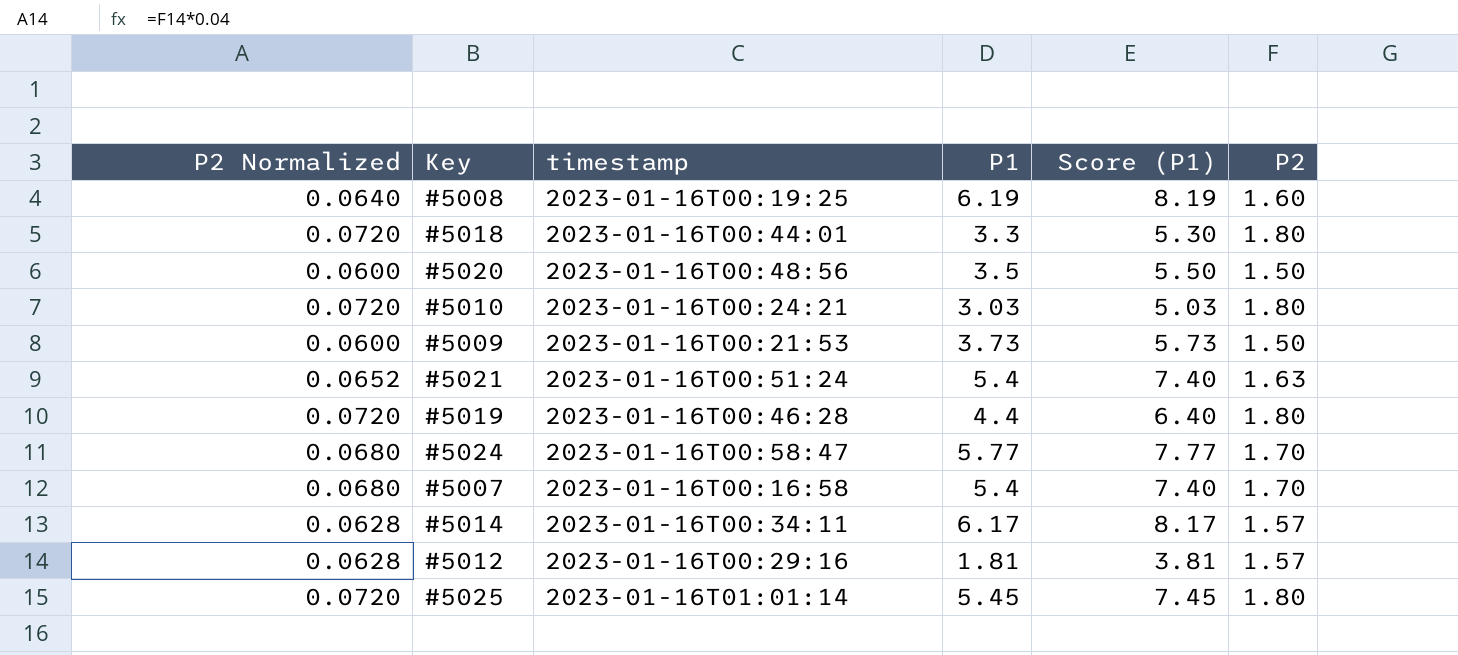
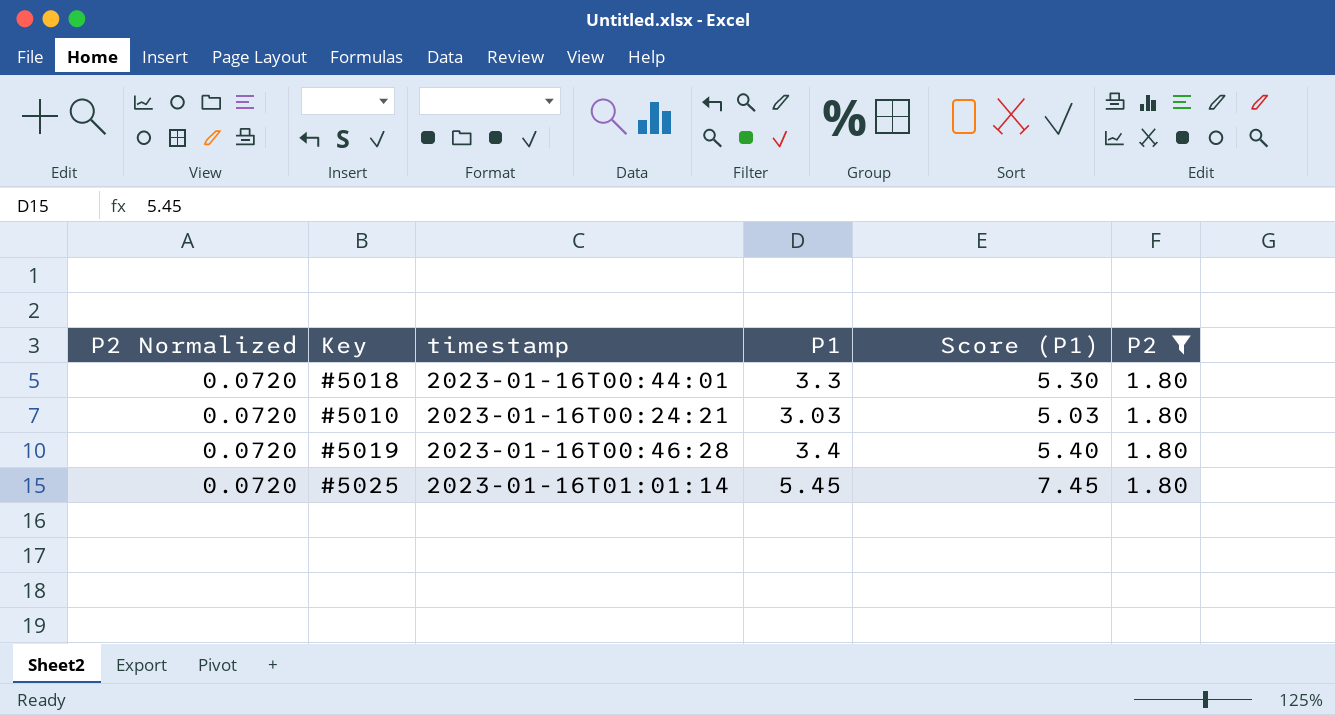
filter: none -> P2 = 1.80
#5019 | P1: 4.4 -> 3.4
#5019 | Score (P1): 6.40 -> 5.40

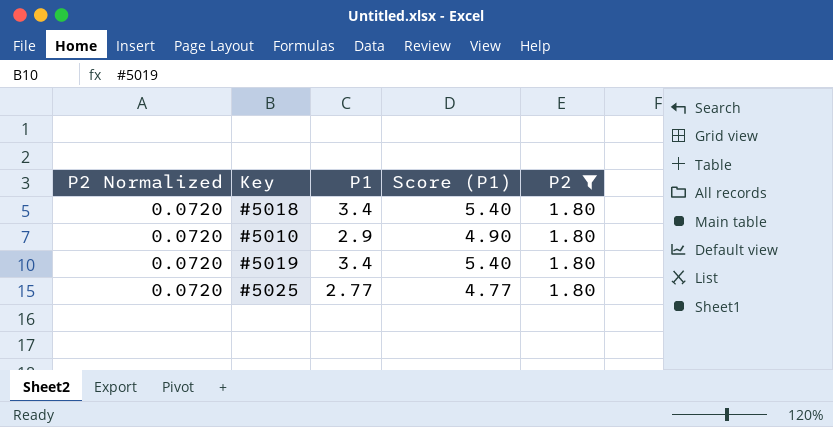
column timestamp | position: 3 -> none
#5018 | P1: 3.3 -> 3.4
#5018 | Score (P1): 5.30 -> 5.40
#5010 | P1: 3.03 -> 2.9
#5010 | Score (P1): 5.03 -> 4.90
#5025 | P1: 5.45 -> 2.77
#5025 | Score (P1): 7.45 -> 4.77

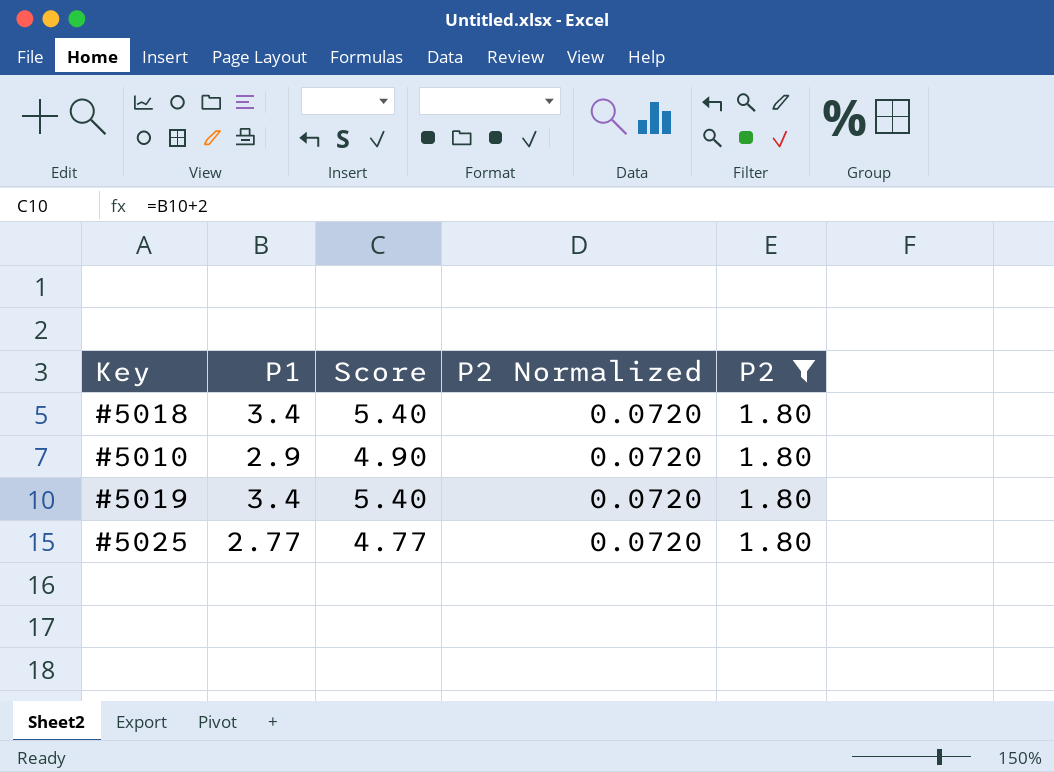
column name: Score (P1) -> Score
column P2 Normalized | position: 1 -> 4

